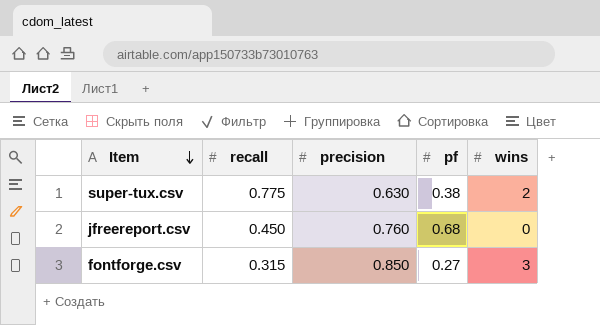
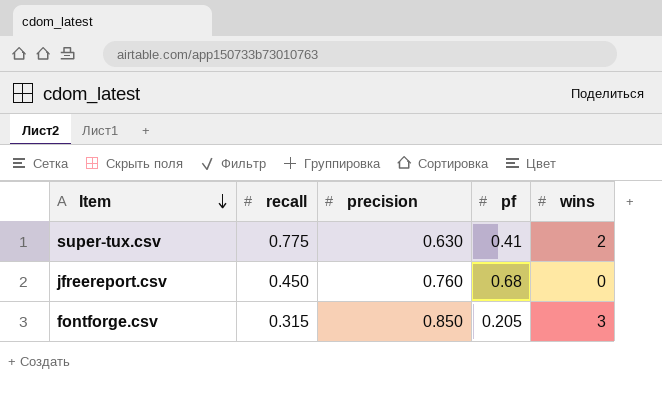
super-tux.csv | pf: 0.38 -> 0.41
fontforge.csv | pf: 0.27 -> 0.205

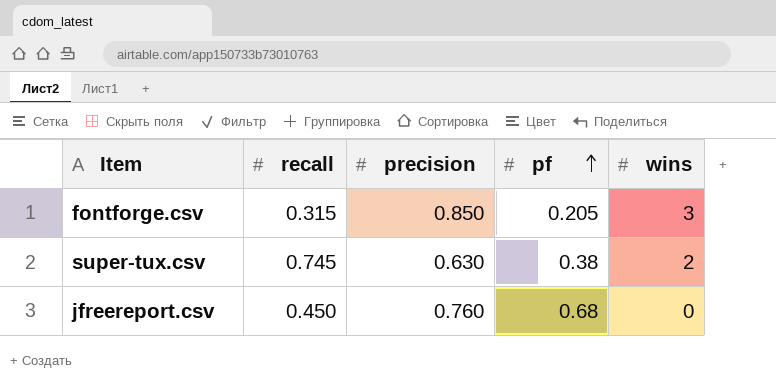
row order: Item descending -> pf ascending
super-tux.csv | recall: 0.775 -> 0.745
super-tux.csv | pf: 0.41 -> 0.38

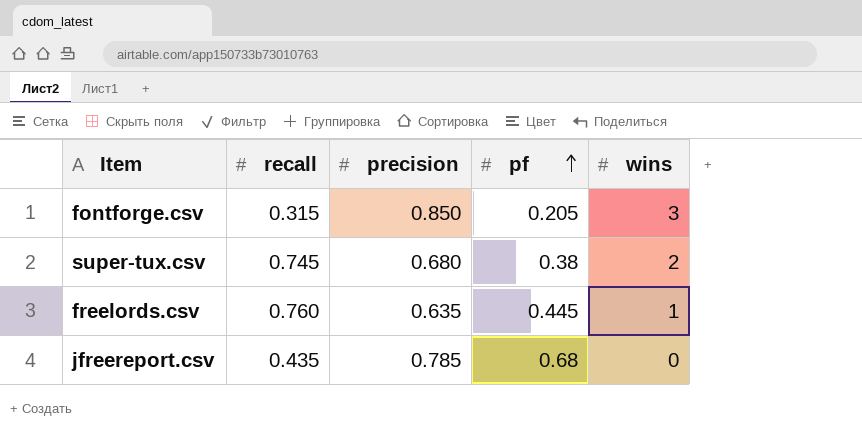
super-tux.csv | precision: 0.630 -> 0.680
row freelords.csv: none -> 0.760 | 0.635 | 0.445 | 1
jfreereport.csv | recall: 0.450 -> 0.435
jfreereport.csv | precision: 0.760 -> 0.785

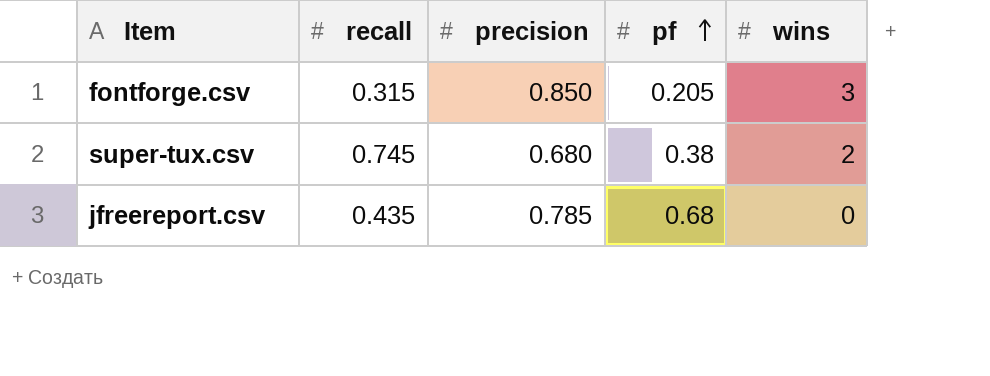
row freelords.csv: 0.760 | 0.635 | 0.445 | 1 -> none

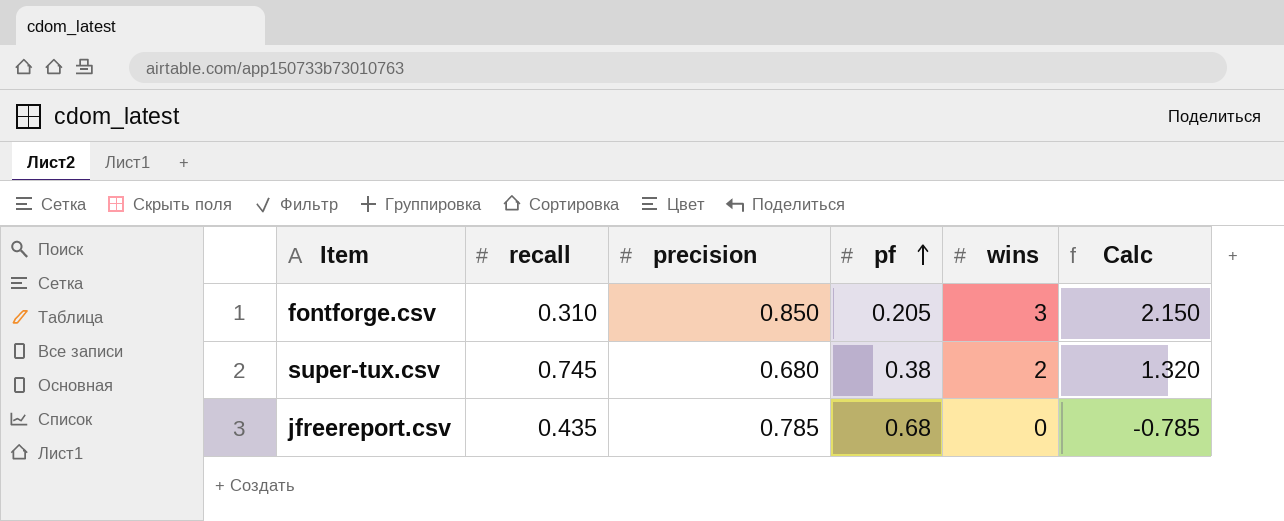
column Calc | formula: none -> [wins] - [precision]
fontforge.csv | recall: 0.315 -> 0.310

